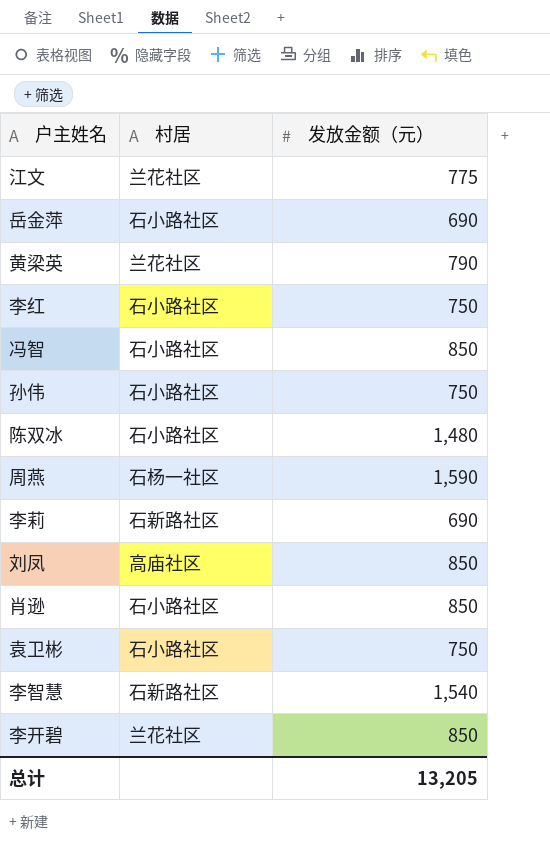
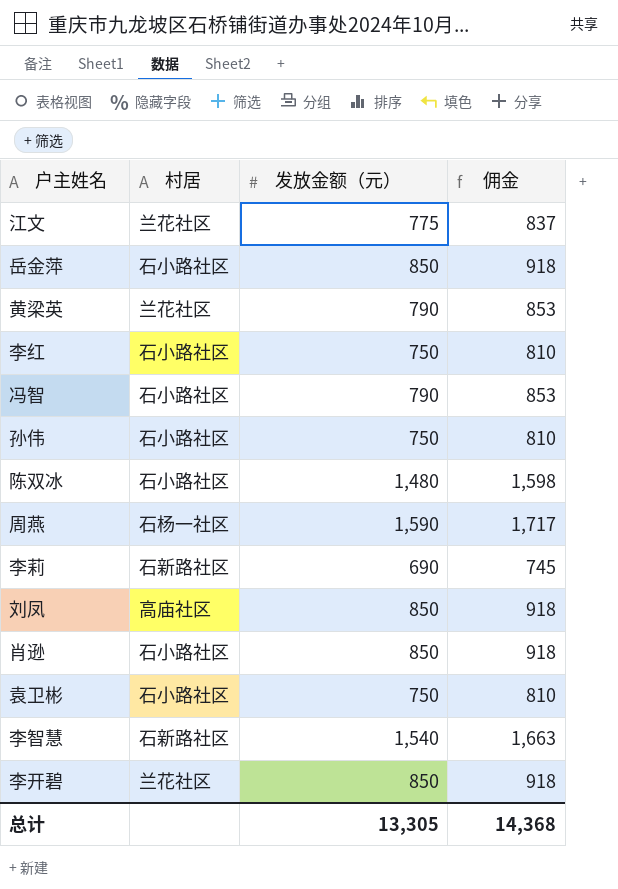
column 佣金 | formula: none -> [发放金额（元）] * 1.08
岳金萍 | 发放金额（元）: 690 -> 850
冯智 | 发放金额（元）: 850 -> 790
总计 | 发放金额（元）: 13,205 -> 13,305

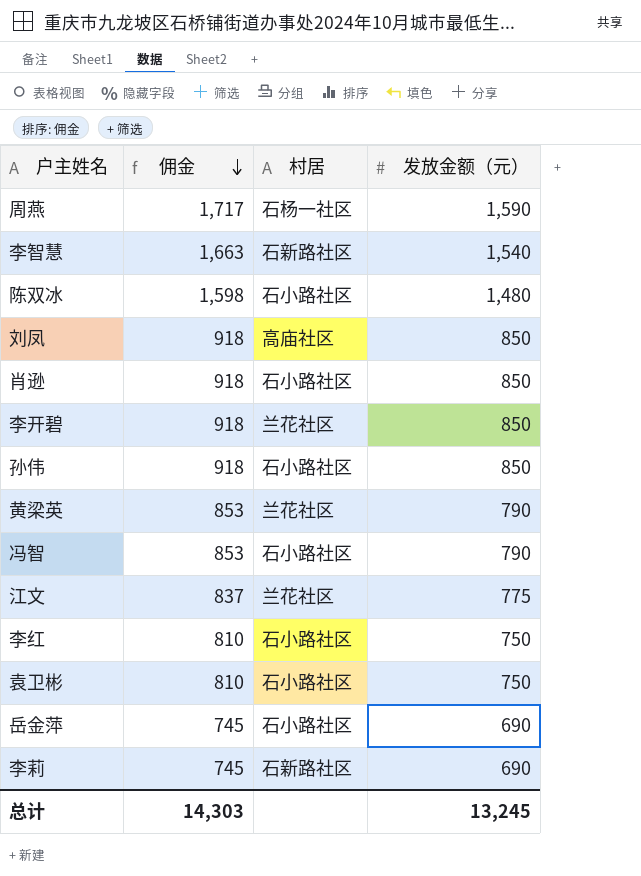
row order: none -> 佣金 descending
column 佣金 | position: 4 -> 2
孙伟 | 佣金: 810 -> 918
孙伟 | 发放金额（元）: 750 -> 850
岳金萍 | 佣金: 918 -> 745
岳金萍 | 发放金额（元）: 850 -> 690
总计 | 佣金: 14,368 -> 14,303
总计 | 发放金额（元）: 13,305 -> 13,245

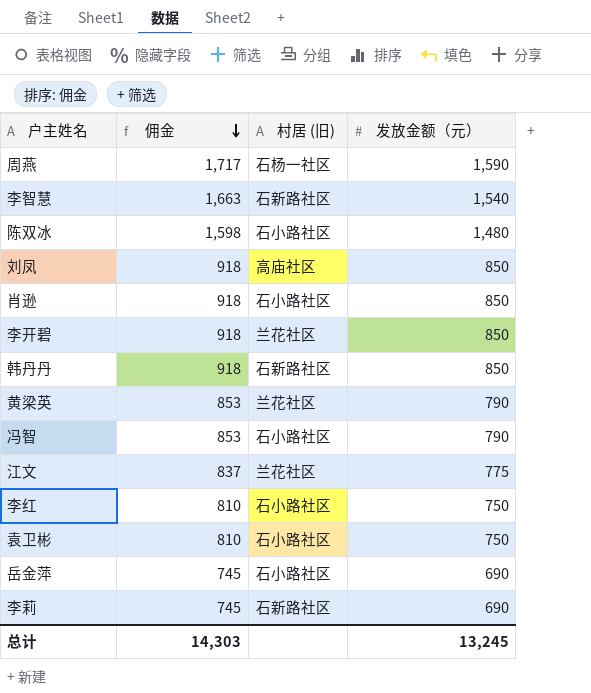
column name: 村居 -> 村居 (旧)
row 孙伟: 918 | 石小路社区 | 850 -> none
row 韩丹丹: none -> 918 | 石新路社区 | 850

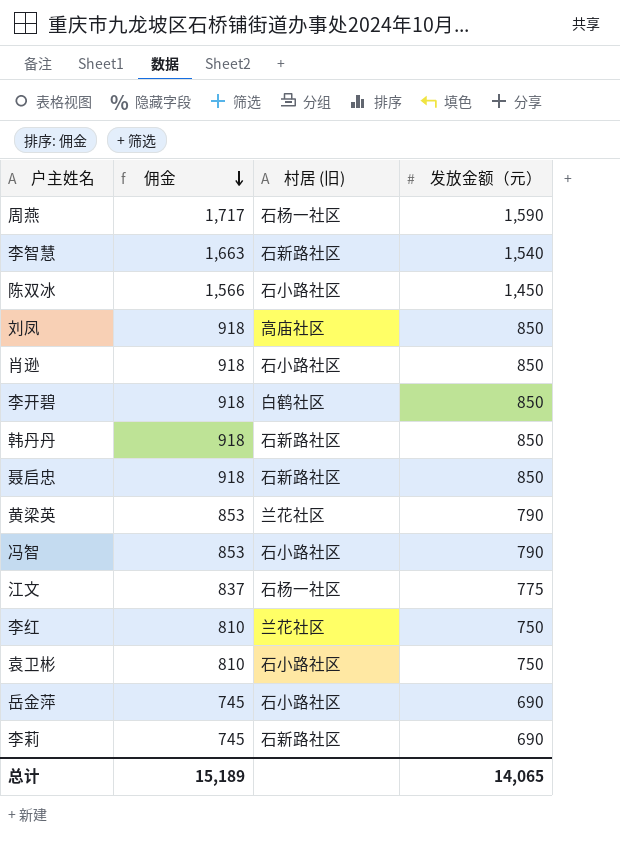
陈双冰 | 佣金: 1,598 -> 1,566
陈双冰 | 发放金额（元）: 1,480 -> 1,450
李开碧 | 村居 (旧): 兰花社区 -> 白鹤社区
row 聂启忠: none -> 918 | 石新路社区 | 850
江文 | 村居 (旧): 兰花社区 -> 石杨一社区
李红 | 村居 (旧): 石小路社区 -> 兰花社区
总计 | 佣金: 14,303 -> 15,189
总计 | 发放金额（元）: 13,245 -> 14,065

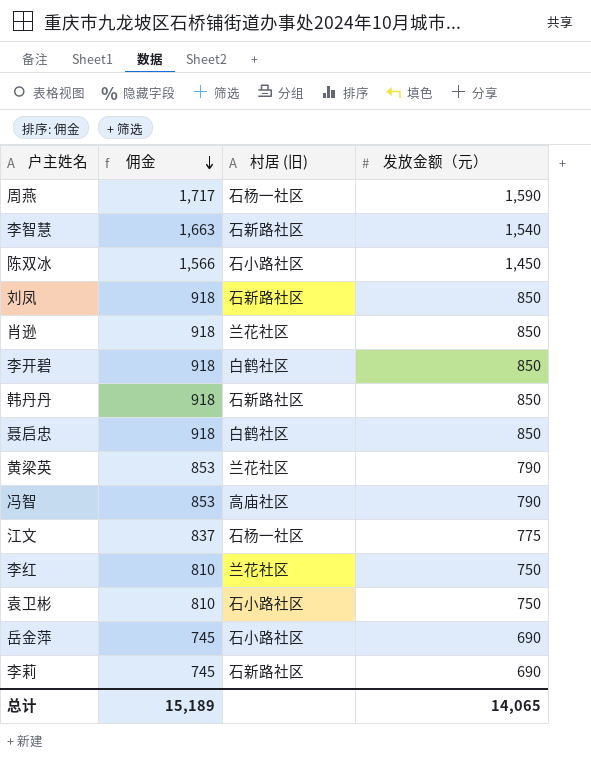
刘凤 | 村居 (旧): 高庙社区 -> 石新路社区
肖逊 | 村居 (旧): 石小路社区 -> 兰花社区
聂启忠 | 村居 (旧): 石新路社区 -> 白鹤社区
冯智 | 村居 (旧): 石小路社区 -> 高庙社区

